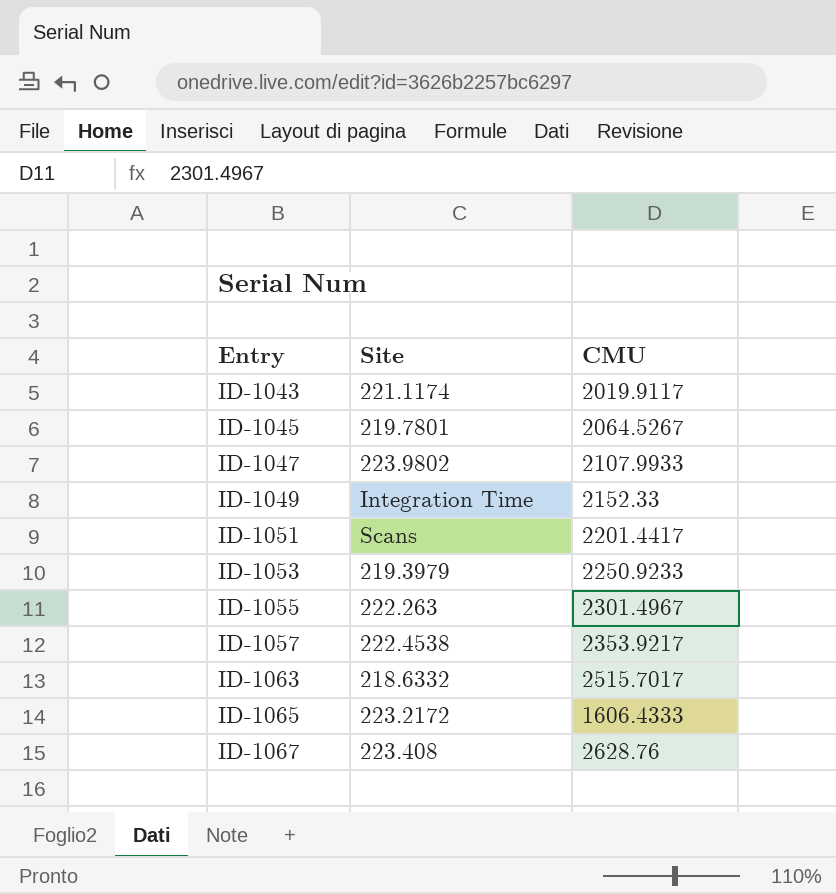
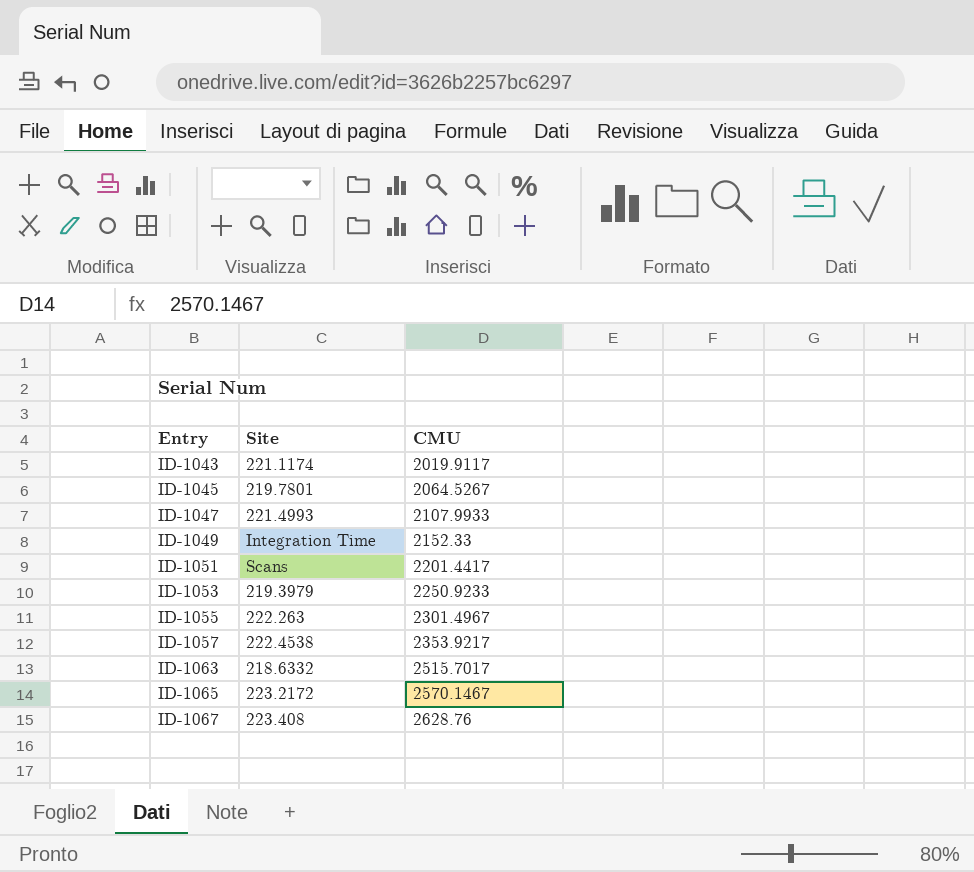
ID-1047 | Site: 223.9802 -> 221.4993
ID-1065 | CMU: 1606.4333 -> 2570.1467

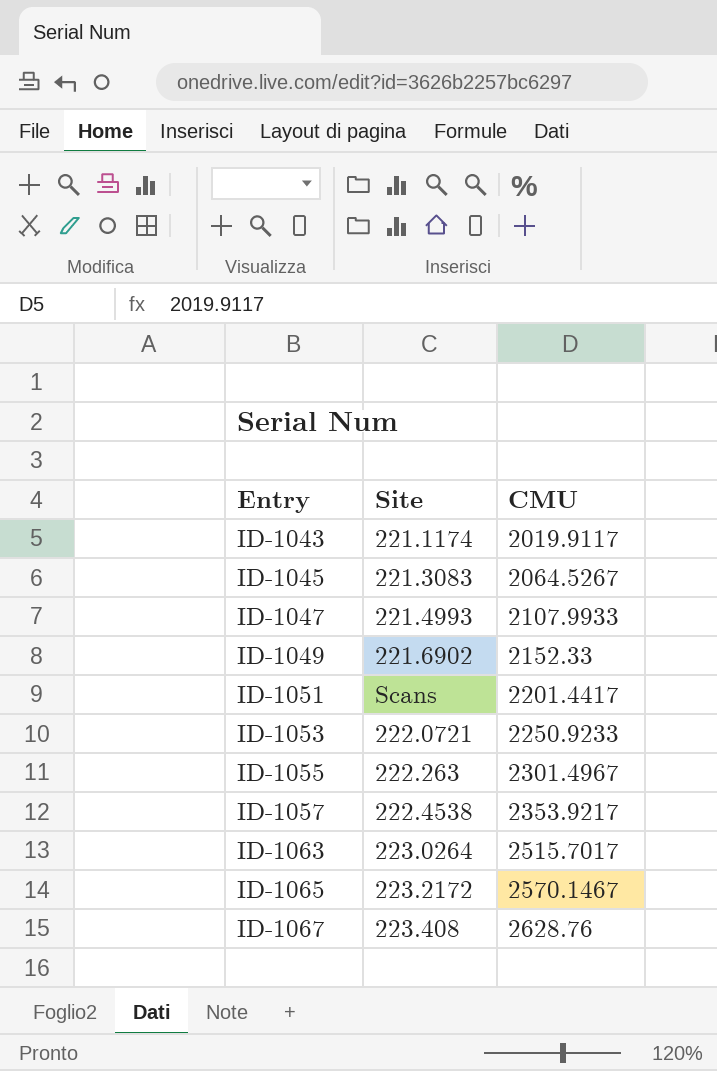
ID-1045 | Site: 219.7801 -> 221.3083
ID-1049 | Site: Integration Time -> 221.6902
ID-1053 | Site: 219.3979 -> 222.0721
ID-1063 | Site: 218.6332 -> 223.0264

